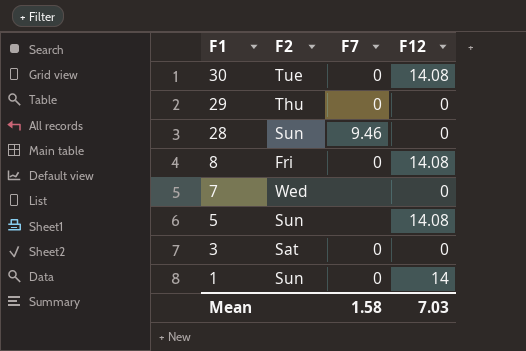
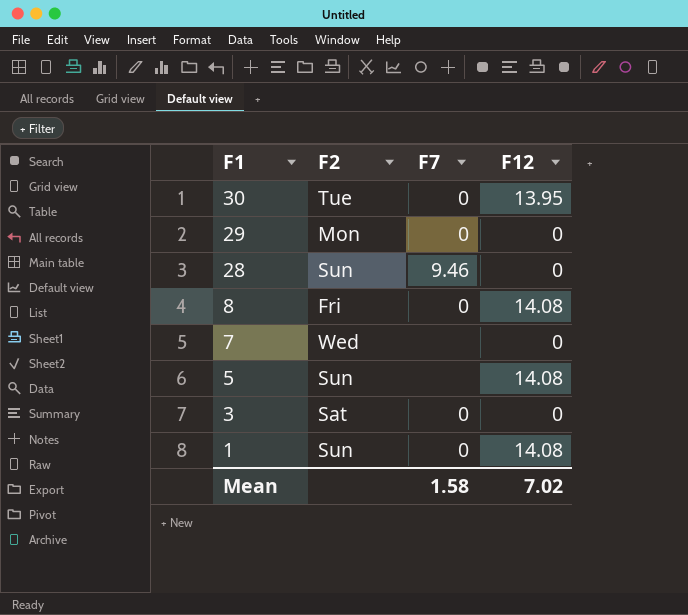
30 | F12: 14.08 -> 13.95
29 | F2: Thu -> Mon
1 | F12: 14 -> 14.08
Mean | F12: 7.03 -> 7.02

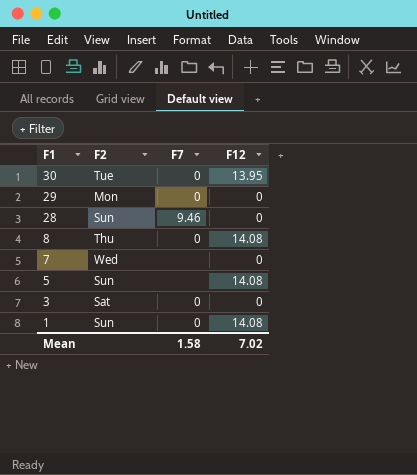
8 | F2: Fri -> Thu

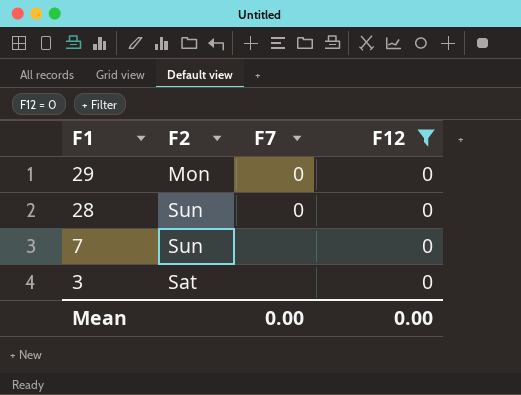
filter: none -> F12 = 0
28 | F7: 9.46 -> 0
7 | F2: Wed -> Sun
3 | F7: 0 -> none
Mean | F7: 1.58 -> 0.00
Mean | F12: 7.02 -> 0.00

